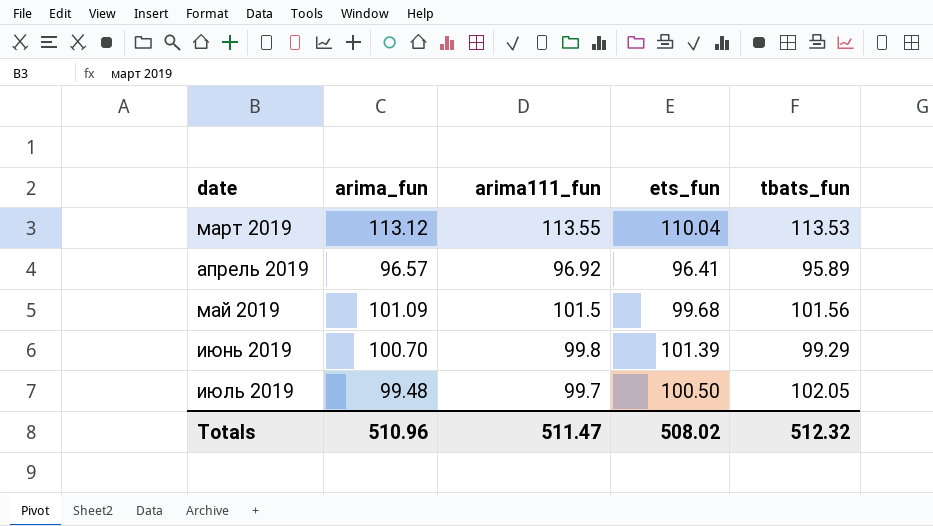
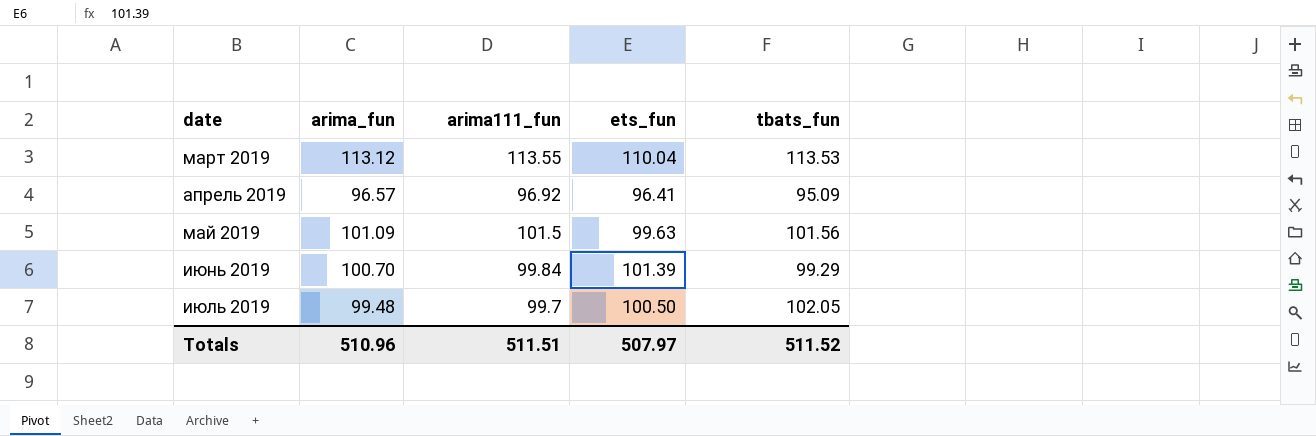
апрель 2019 | tbats_fun: 95.89 -> 95.09
май 2019 | ets_fun: 99.68 -> 99.63
июнь 2019 | arima111_fun: 99.8 -> 99.84
Totals | arima111_fun: 511.47 -> 511.51
Totals | ets_fun: 508.02 -> 507.97
Totals | tbats_fun: 512.32 -> 511.52

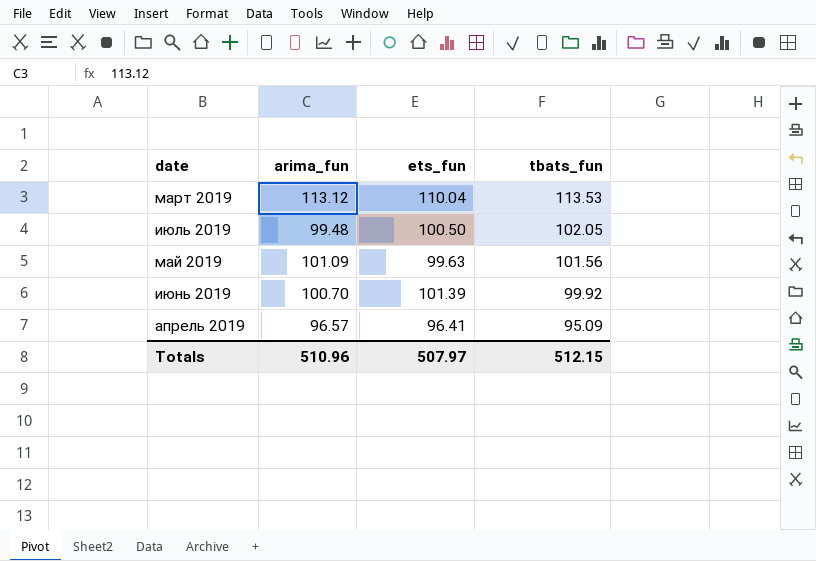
row order: date ascending -> tbats_fun descending
column arima111_fun | position: 3 -> none
июнь 2019 | tbats_fun: 99.29 -> 99.92
Totals | tbats_fun: 511.52 -> 512.15

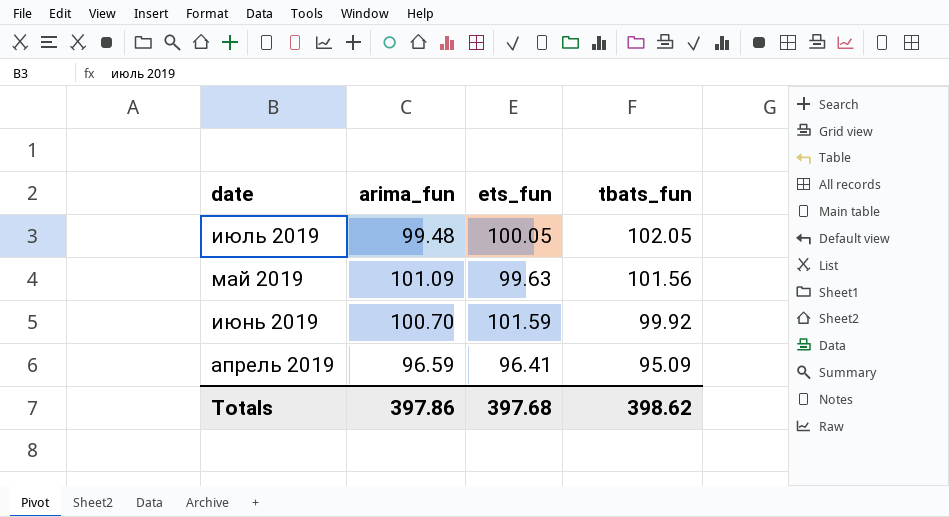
row март 2019: 113.12 | 110.04 | 113.53 -> none
июль 2019 | ets_fun: 100.50 -> 100.05
июнь 2019 | ets_fun: 101.39 -> 101.59
апрель 2019 | arima_fun: 96.57 -> 96.59
Totals | arima_fun: 510.96 -> 397.86
Totals | ets_fun: 507.97 -> 397.68
Totals | tbats_fun: 512.15 -> 398.62

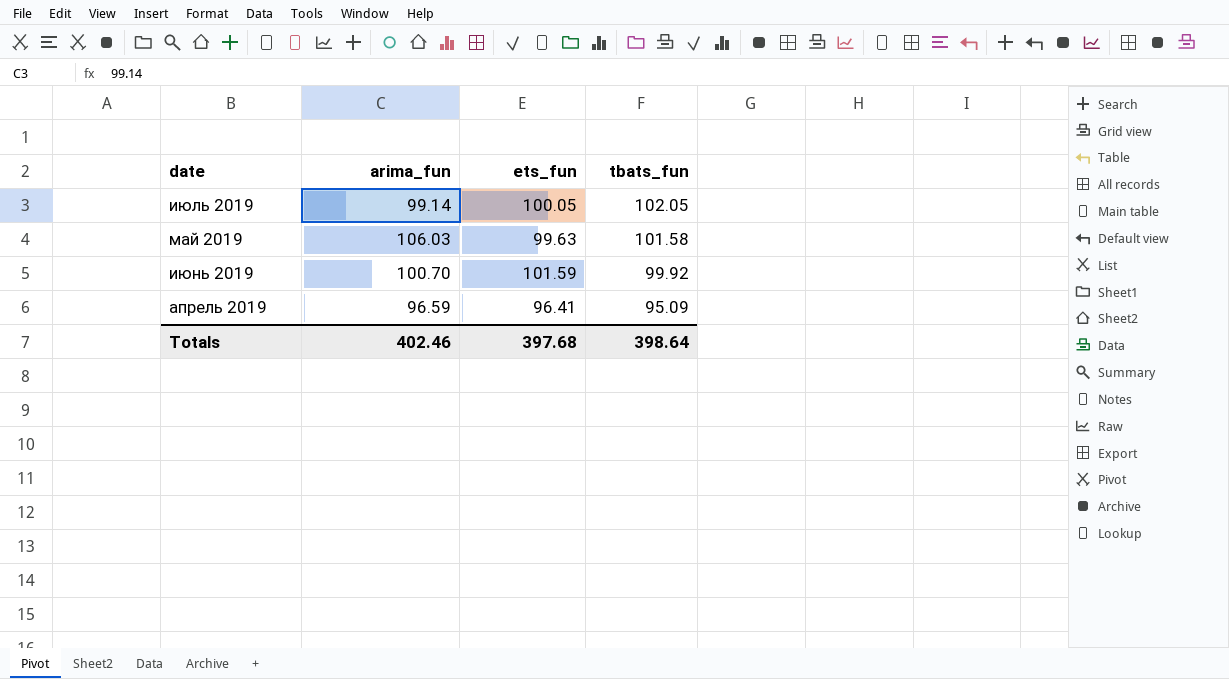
июль 2019 | arima_fun: 99.48 -> 99.14
май 2019 | arima_fun: 101.09 -> 106.03
май 2019 | tbats_fun: 101.56 -> 101.58
Totals | arima_fun: 397.86 -> 402.46
Totals | tbats_fun: 398.62 -> 398.64

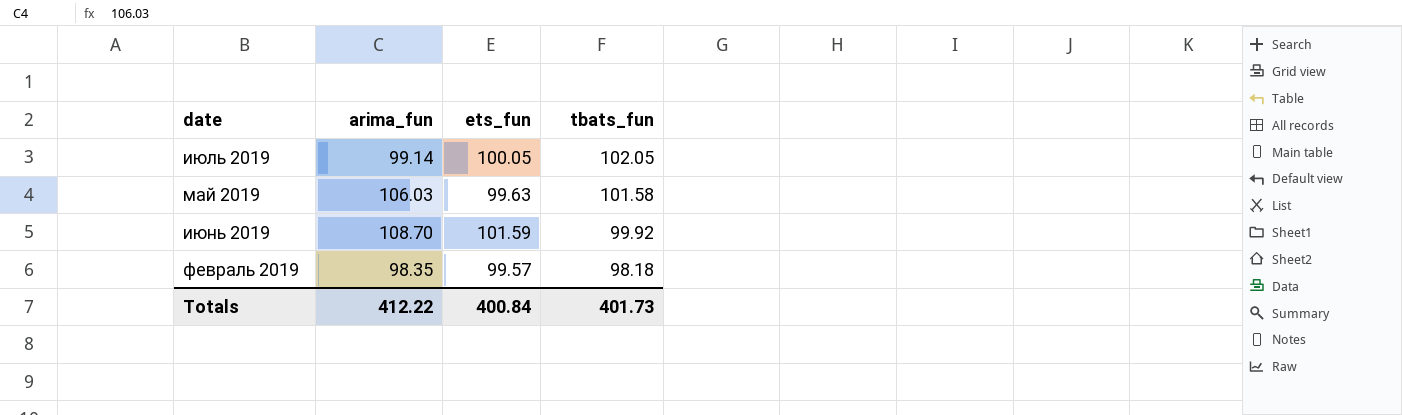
row апрель 2019: 96.59 | 96.41 | 95.09 -> none
июнь 2019 | arima_fun: 100.70 -> 108.70
row февраль 2019: none -> 98.35 | 99.57 | 98.18
Totals | arima_fun: 402.46 -> 412.22
Totals | ets_fun: 397.68 -> 400.84
Totals | tbats_fun: 398.64 -> 401.73

